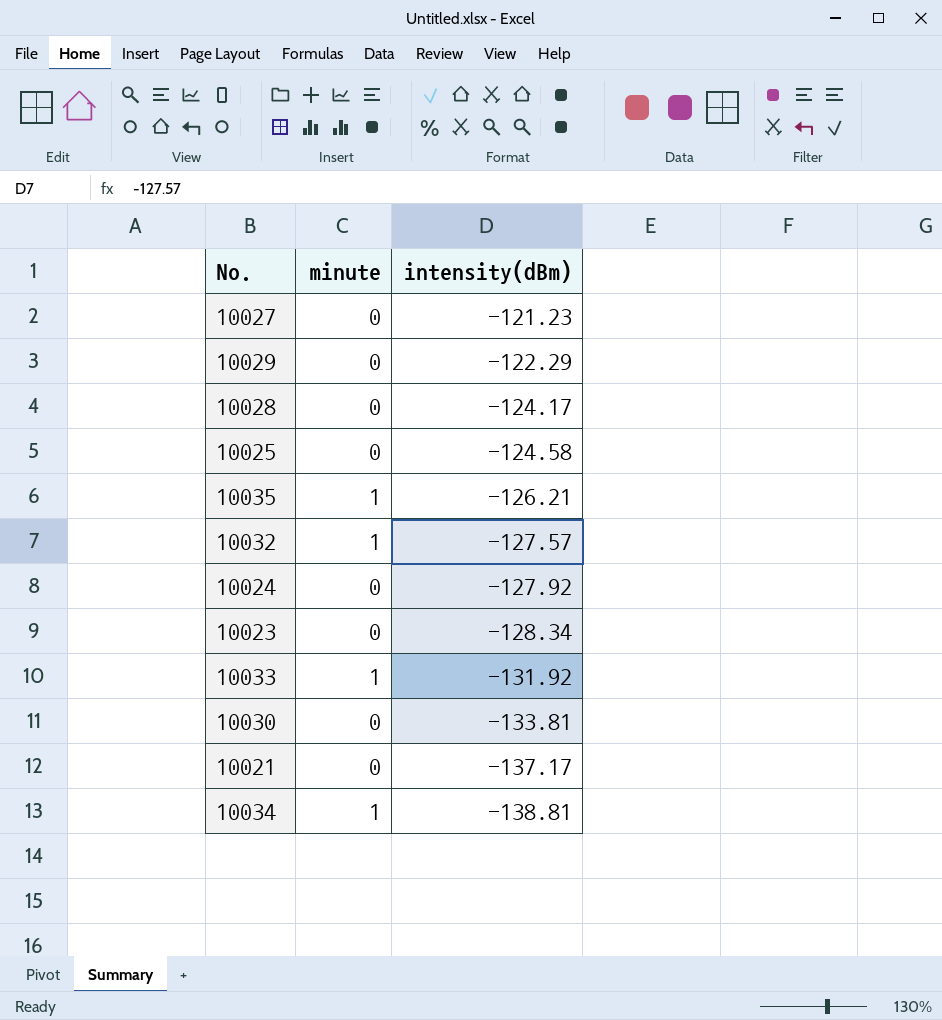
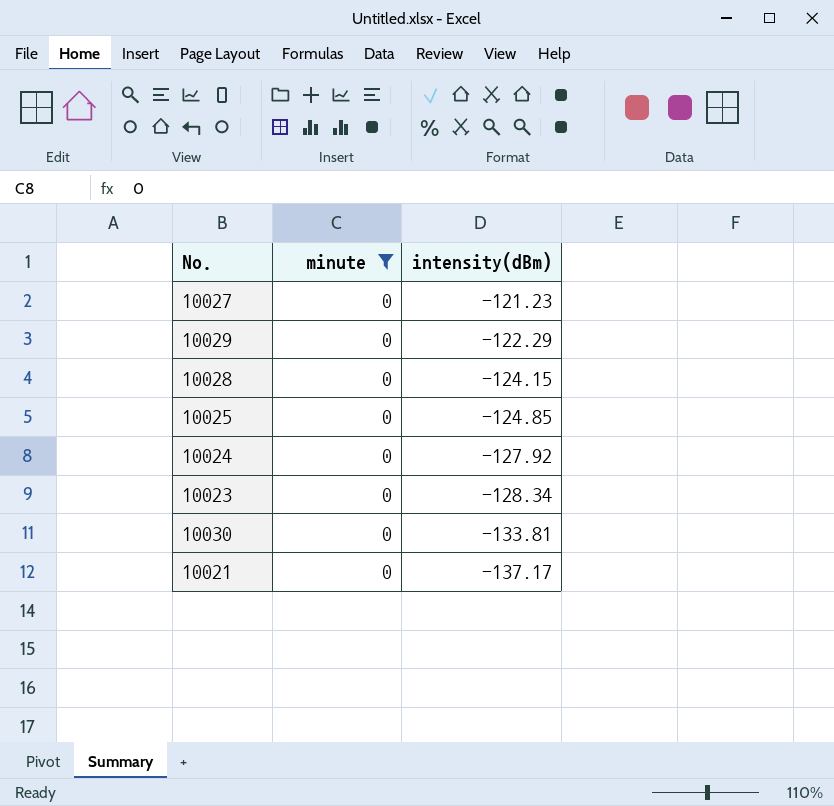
filter: none -> minute = 0
10028 | intensity(dBm): -124.17 -> -124.15
10025 | intensity(dBm): -124.58 -> -124.85

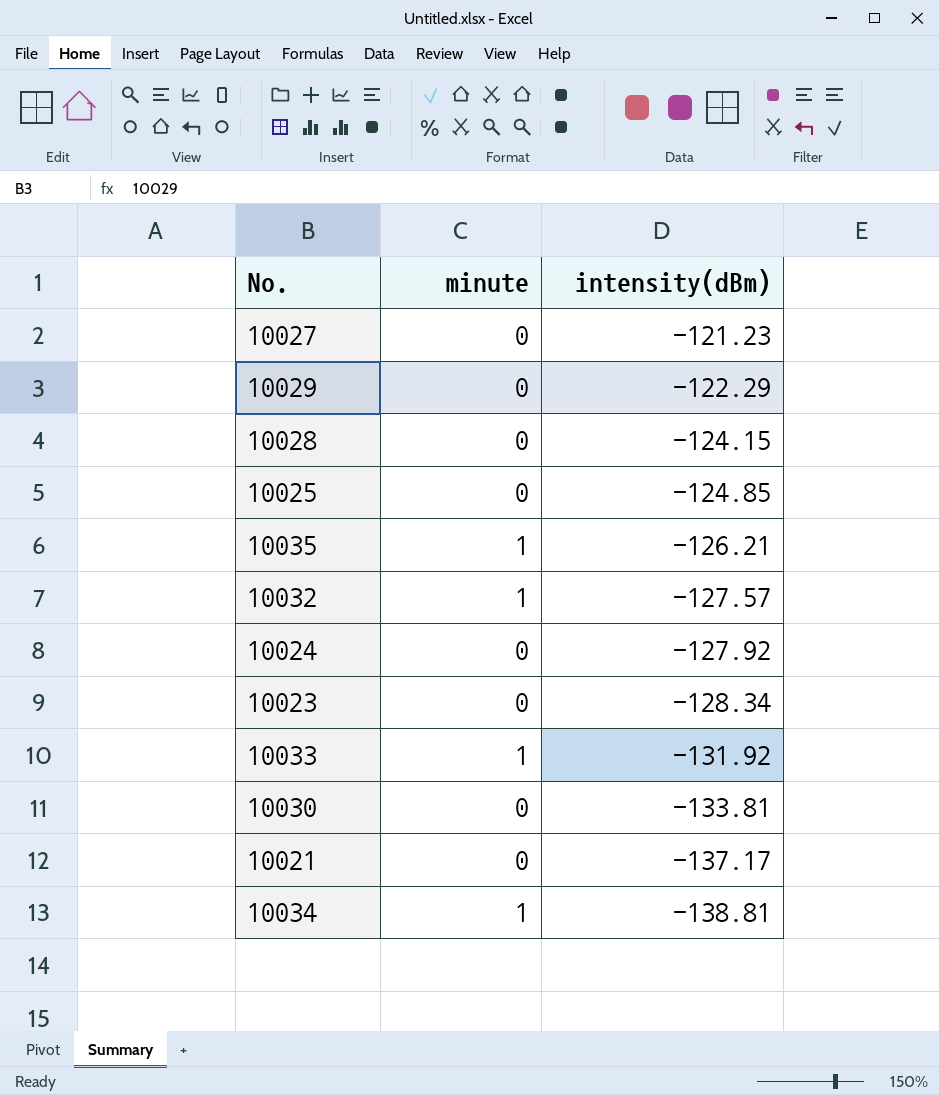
filter: minute = 0 -> none

